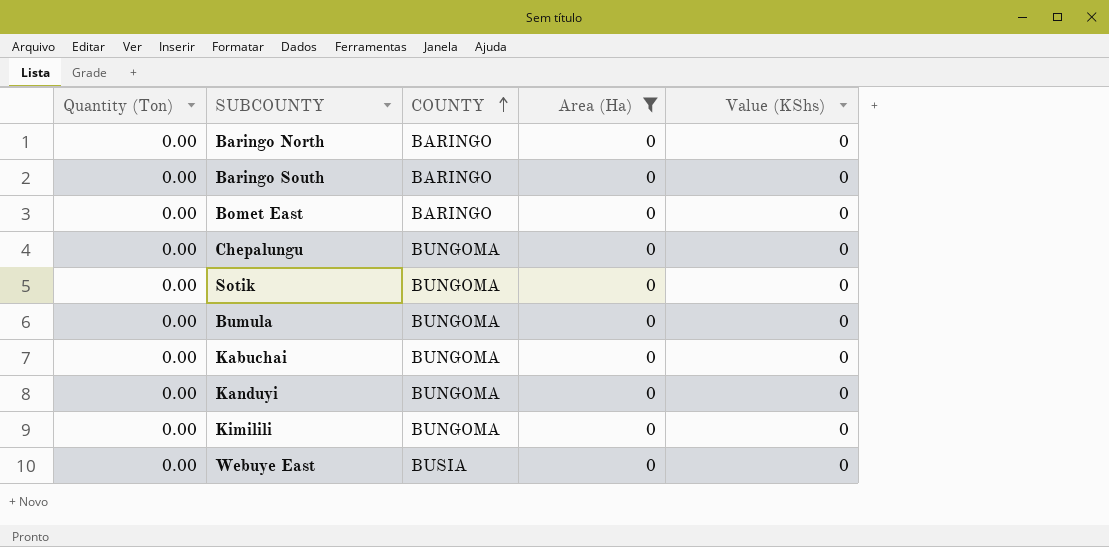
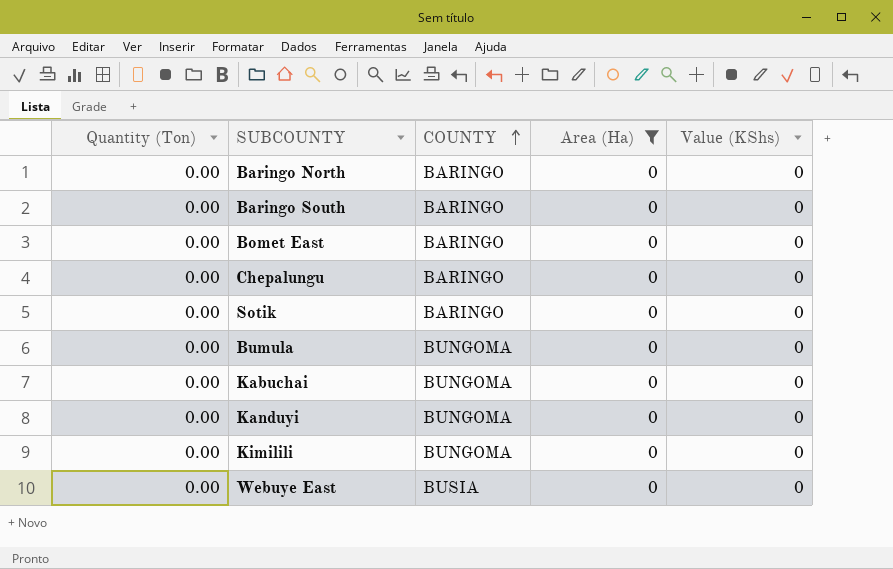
Chepalungu | COUNTY: BUNGOMA -> BARINGO
Sotik | COUNTY: BUNGOMA -> BARINGO

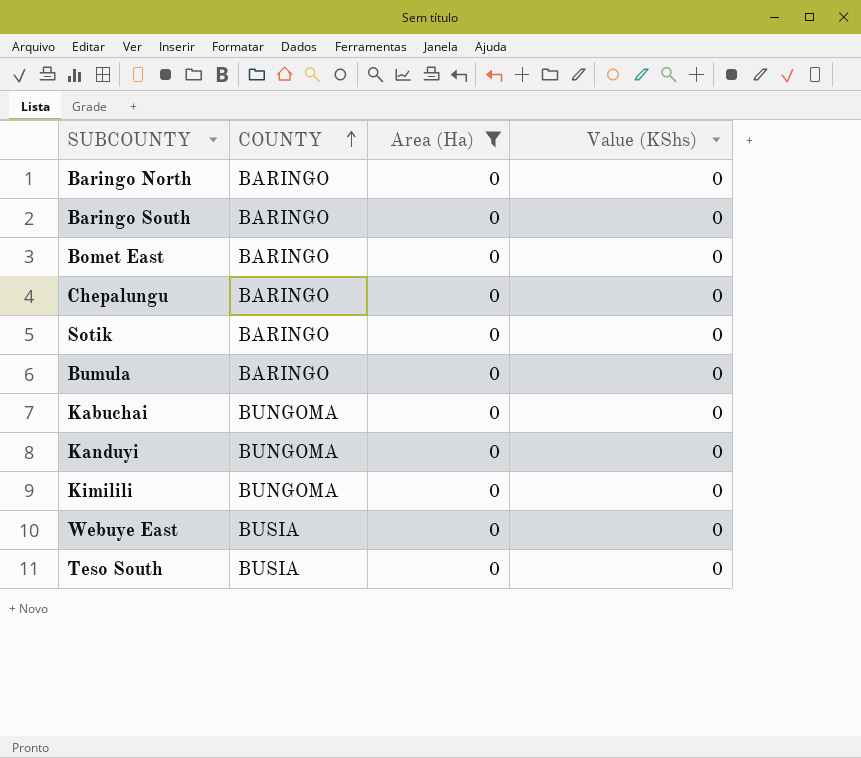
column Quantity (Ton) | position: 1 -> none
Bumula | COUNTY: BUNGOMA -> BARINGO
row Teso South: none -> BUSIA | 0 | 0

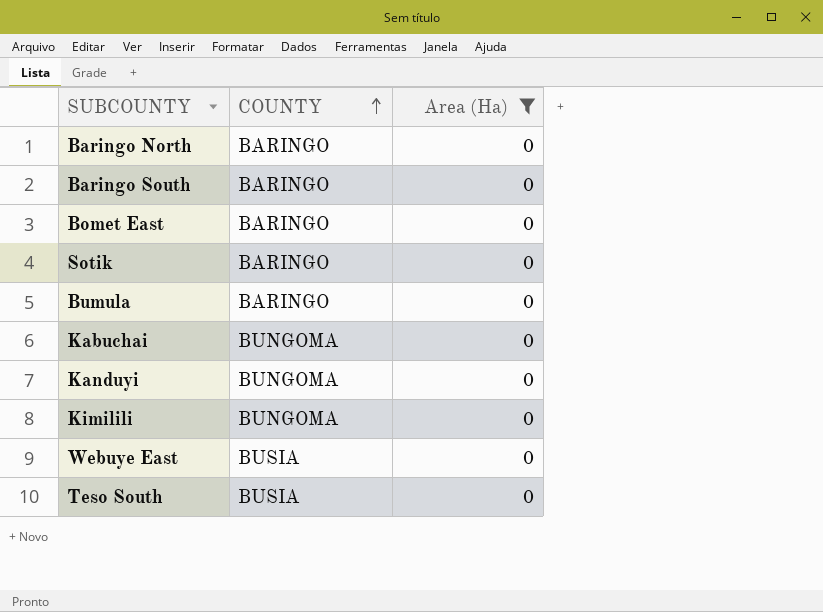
column Value (KShs) | position: 4 -> none
row Chepalungu: BARINGO | 0 | 0 -> none

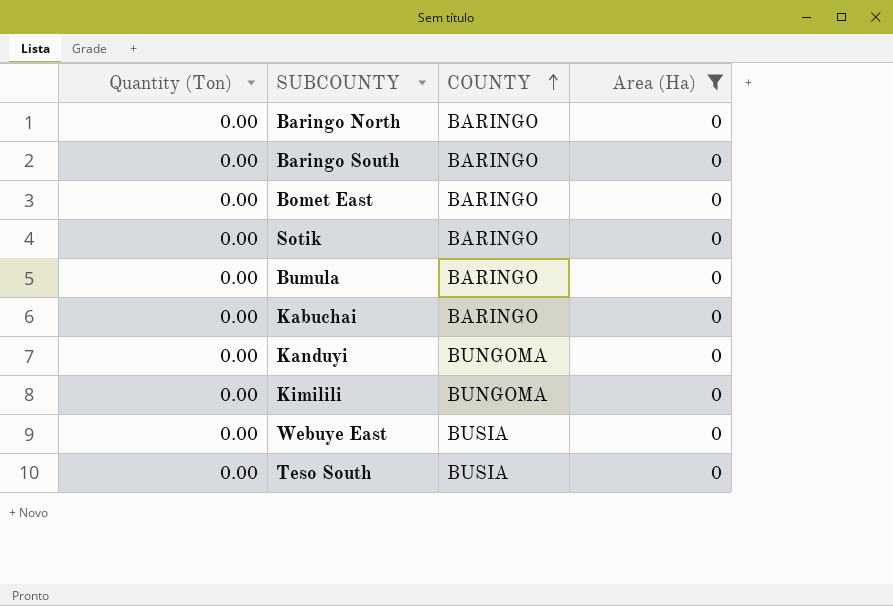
column Quantity (Ton) | position: none -> 1
Kabuchai | COUNTY: BUNGOMA -> BARINGO

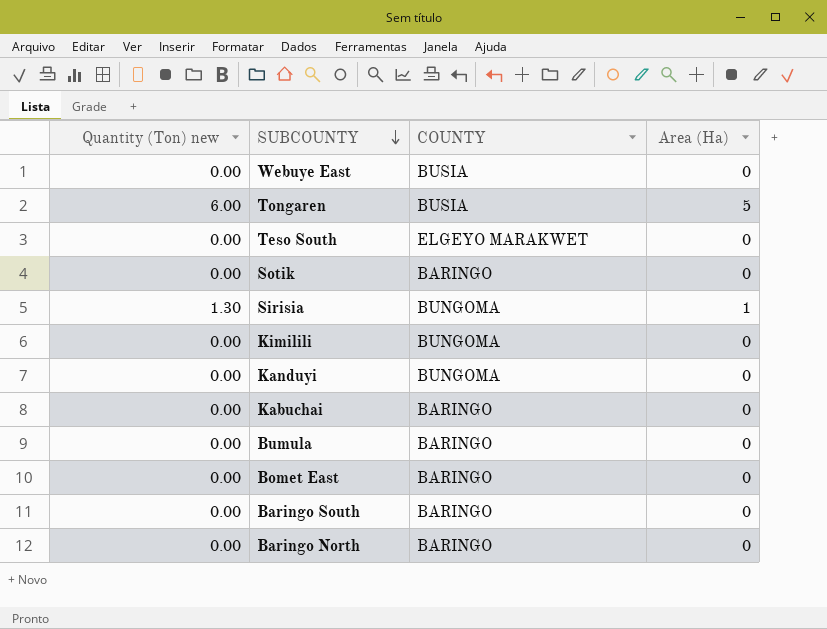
filter: Area (Ha) = 0 -> none
row order: COUNTY ascending -> SUBCOUNTY descending
column name: Quantity (Ton) -> Quantity (Ton) new
Teso South | COUNTY: BUSIA -> ELGEYO MARAKWET

